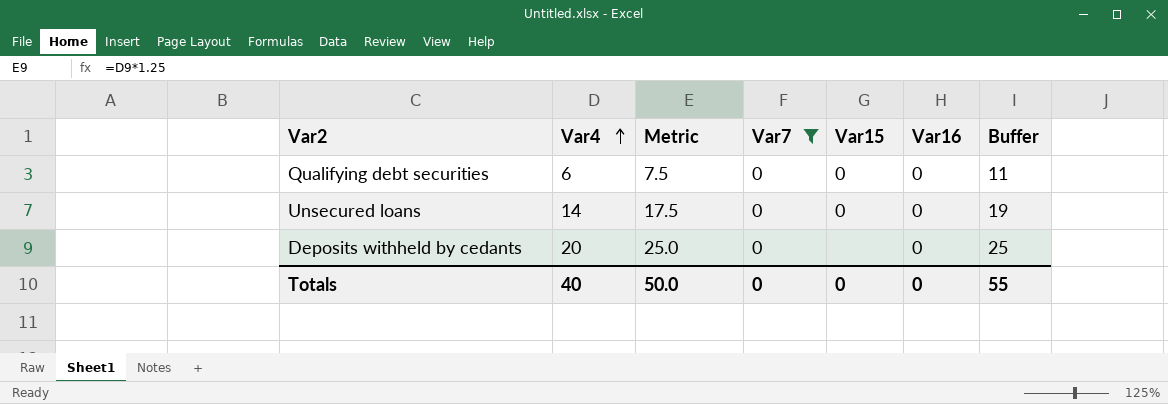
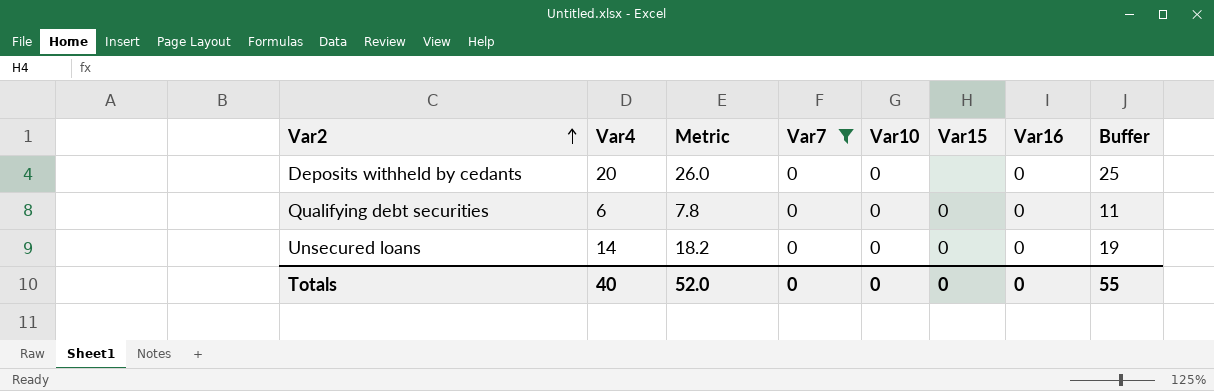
row order: Var4 ascending -> Var2 ascending
column Metric | formula: [Var4] * 1.25 -> [Var4] * 1.3
column Var10 | position: none -> 5
Totals | Metric: 50.0 -> 52.0

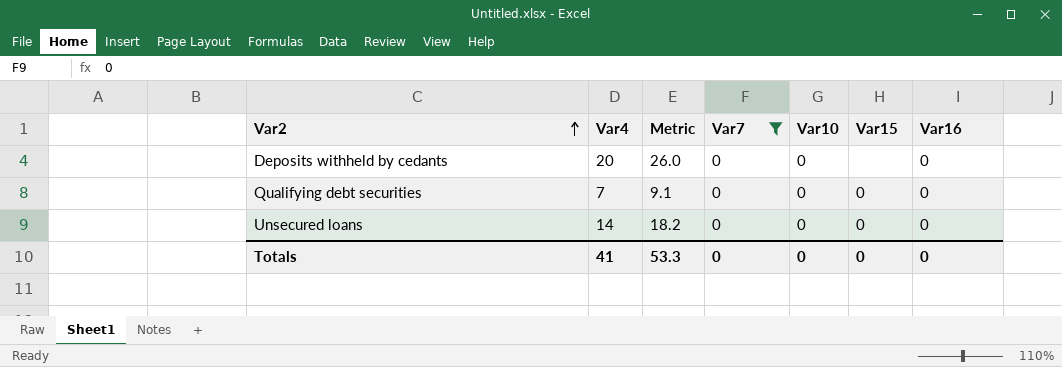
column Buffer | formula: [Var4] + 5 -> none
Qualifying debt securities | Var4: 6 -> 7
Qualifying debt securities | Metric: 7.8 -> 9.1
Totals | Var4: 40 -> 41
Totals | Metric: 52.0 -> 53.3

